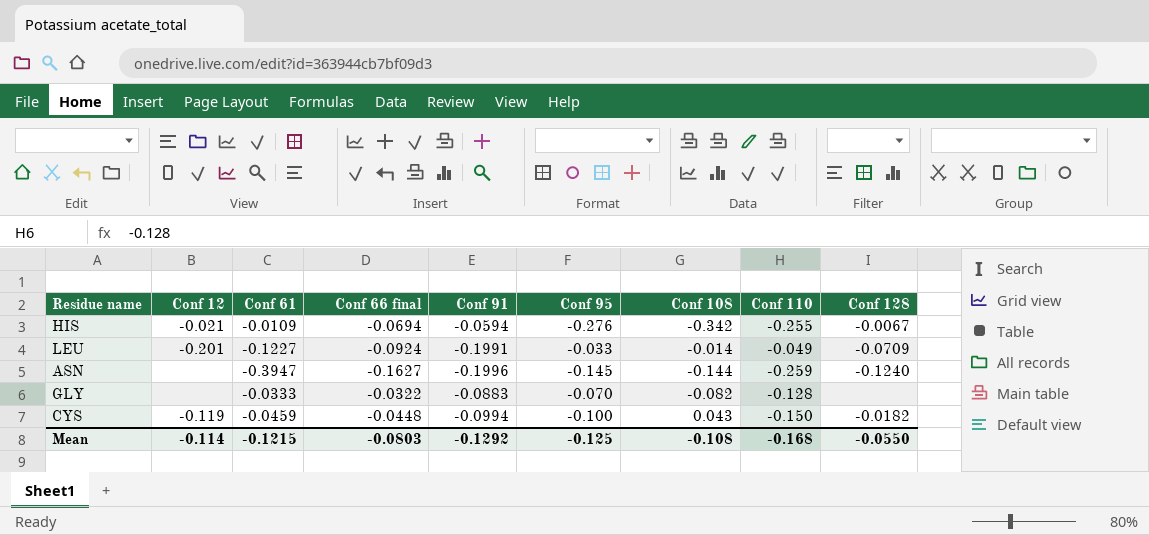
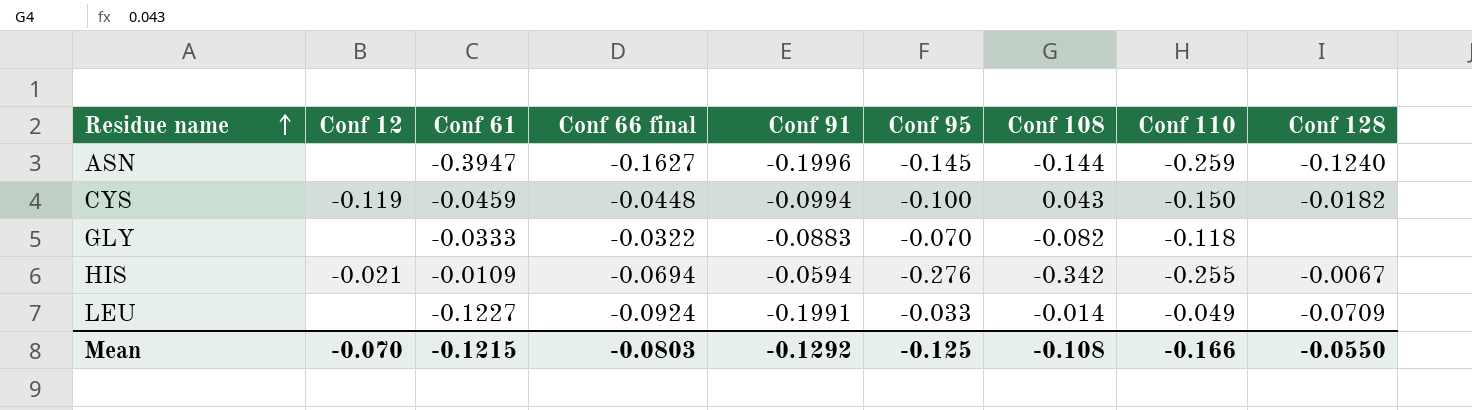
row order: none -> Residue name ascending
GLY | Conf 110: -0.128 -> -0.118
LEU | Conf 12: -0.201 -> none
Mean | Conf 12: -0.114 -> -0.070
Mean | Conf 110: -0.168 -> -0.166

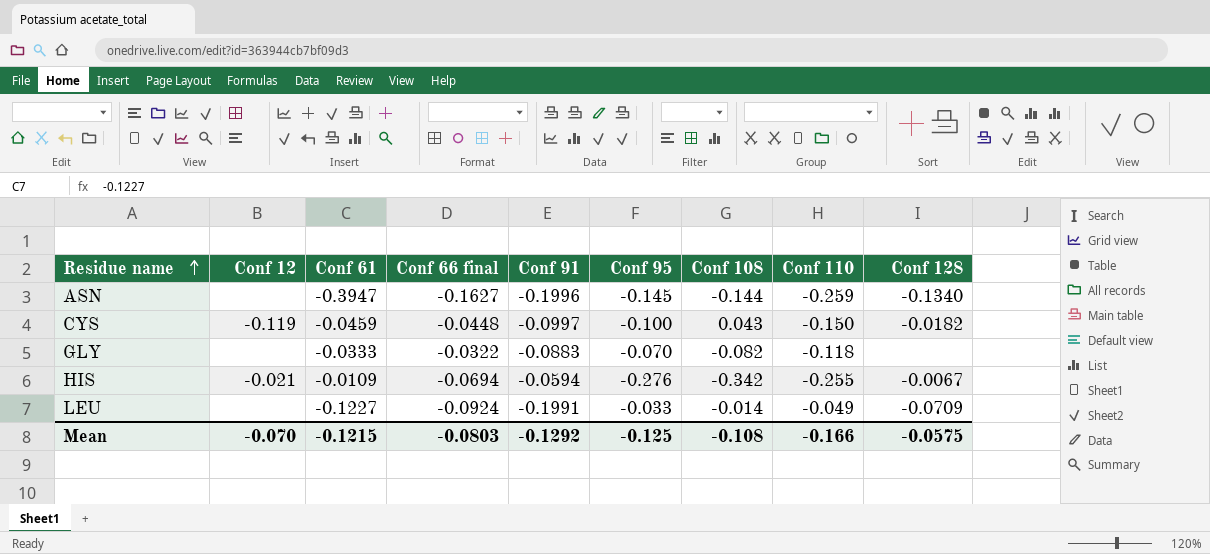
ASN | Conf 128: -0.1240 -> -0.1340
CYS | Conf 91: -0.0994 -> -0.0997
Mean | Conf 128: -0.0550 -> -0.0575

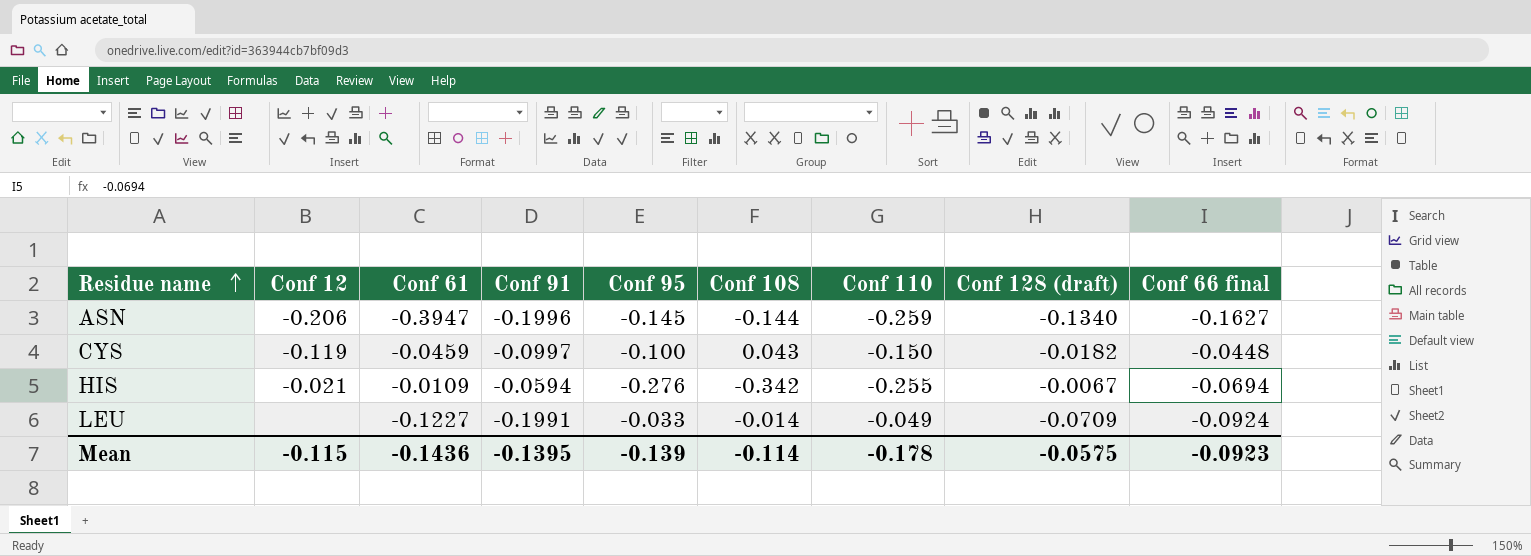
column name: Conf 128 -> Conf 128 (draft)
column Conf 66 final | position: 4 -> 9
row GLY: none | -0.0333 | -0.0322 | -0.0883 | -0.070 | -0.082 | -0.118 | none -> none
ASN | Conf 12: none -> -0.206
Mean | Conf 12: -0.070 -> -0.115
Mean | Conf 61: -0.1215 -> -0.1436
Mean | Conf 91: -0.1292 -> -0.1395
Mean | Conf 95: -0.125 -> -0.139
Mean | Conf 108: -0.108 -> -0.114
Mean | Conf 110: -0.166 -> -0.178
Mean | Conf 66 final: -0.0803 -> -0.0923

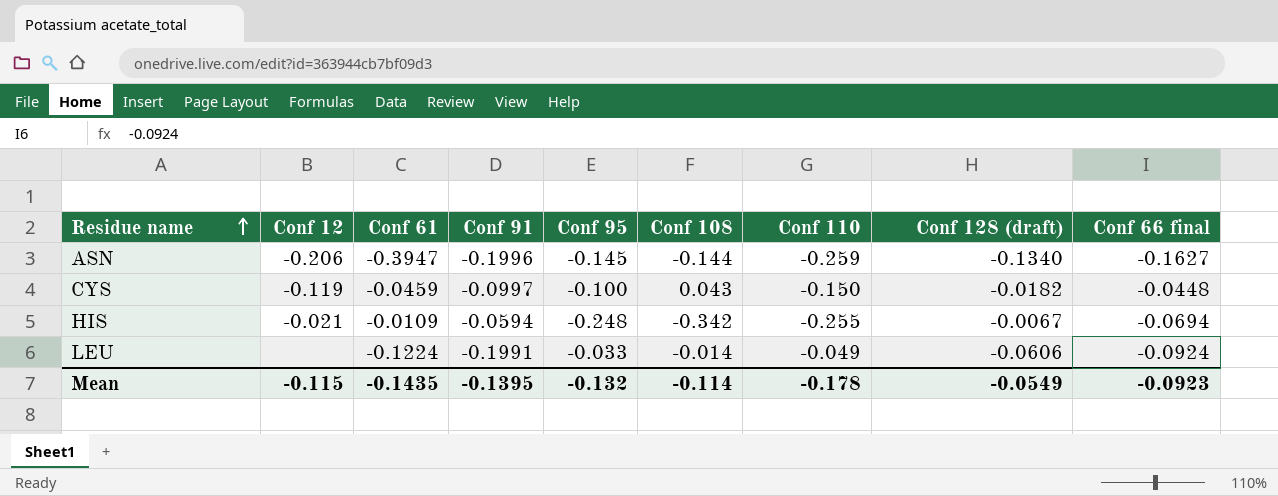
HIS | Conf 95: -0.276 -> -0.248
LEU | Conf 61: -0.1227 -> -0.1224
LEU | Conf 128 (draft): -0.0709 -> -0.0606
Mean | Conf 61: -0.1436 -> -0.1435
Mean | Conf 95: -0.139 -> -0.132
Mean | Conf 128 (draft): -0.0575 -> -0.0549

